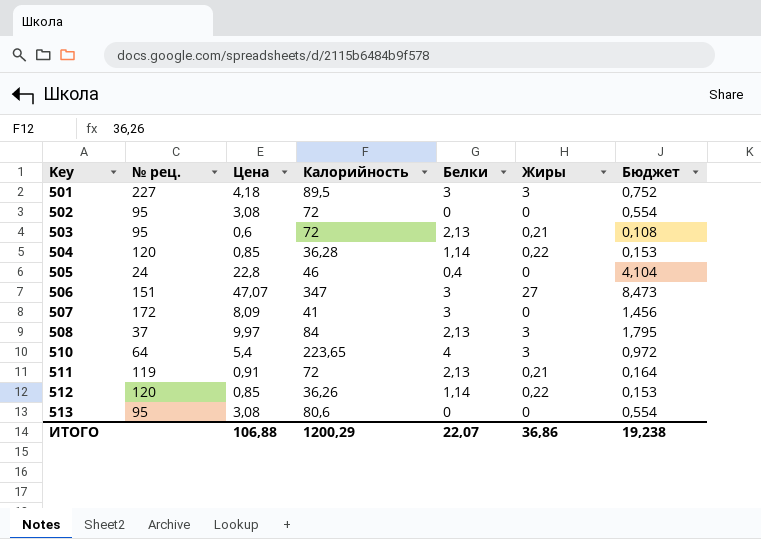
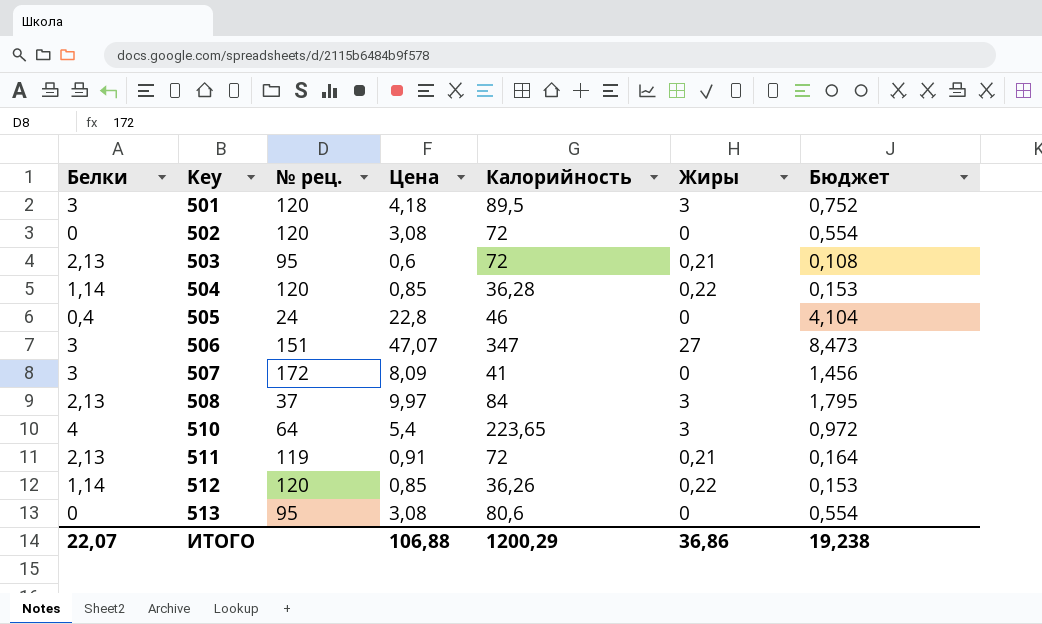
column Белки | position: 5 -> 1
501 | № рец.: 227 -> 120
502 | № рец.: 95 -> 120

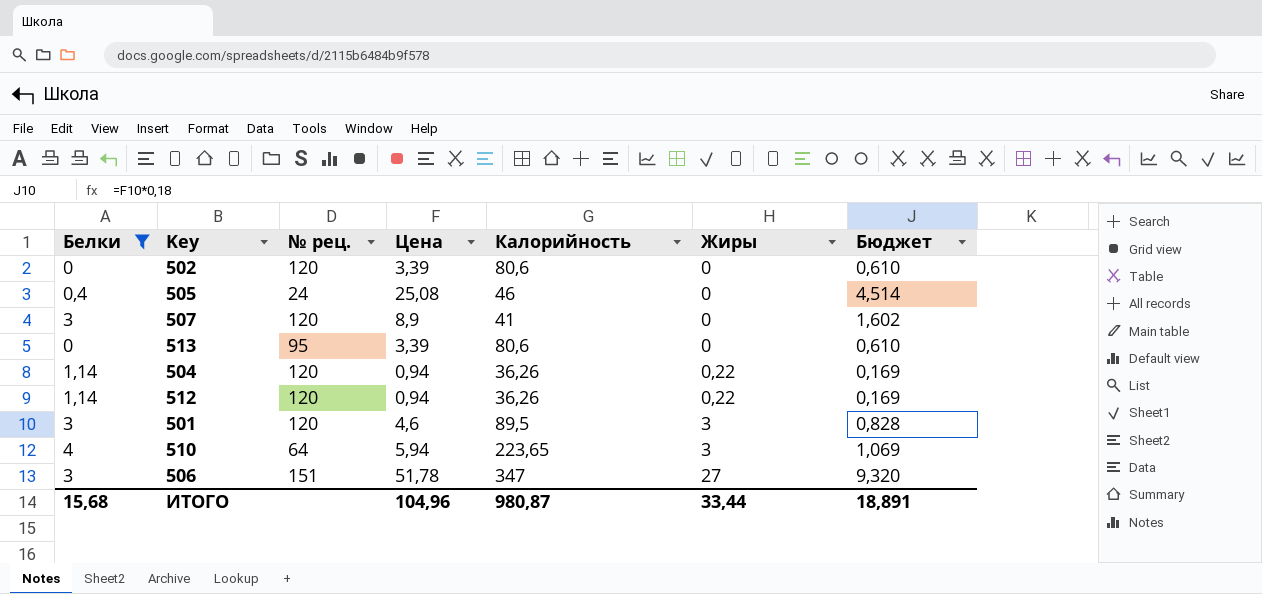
filter: none -> Белки != 2,13
row order: Key ascending -> Жиры ascending
502 | Цена: 3,08 -> 3,39
502 | Калорийность: 72 -> 80,6
502 | Бюджет: 0,554 -> 0,610
505 | Цена: 22,8 -> 25,08
505 | Бюджет: 4,104 -> 4,514
507 | № рец.: 172 -> 120
507 | Цена: 8,09 -> 8,9
507 | Бюджет: 1,456 -> 1,602
513 | Цена: 3,08 -> 3,39
513 | Бюджет: 0,554 -> 0,610
504 | Цена: 0,85 -> 0,94
504 | Калорийность: 36,28 -> 36,26
504 | Бюджет: 0,153 -> 0,169
512 | Цена: 0,85 -> 0,94
512 | Бюджет: 0,153 -> 0,169
501 | Цена: 4,18 -> 4,6
501 | Бюджет: 0,752 -> 0,828
510 | Цена: 5,4 -> 5,94
510 | Бюджет: 0,972 -> 1,069
506 | Цена: 47,07 -> 51,78
506 | Бюджет: 8,473 -> 9,320
ИТОГО | Белки: 22,07 -> 15,68
ИТОГО | Цена: 106,88 -> 104,96
ИТОГО | Калорийность: 1200,29 -> 980,87
ИТОГО | Жиры: 36,86 -> 33,44
ИТОГО | Бюджет: 19,238 -> 18,891

